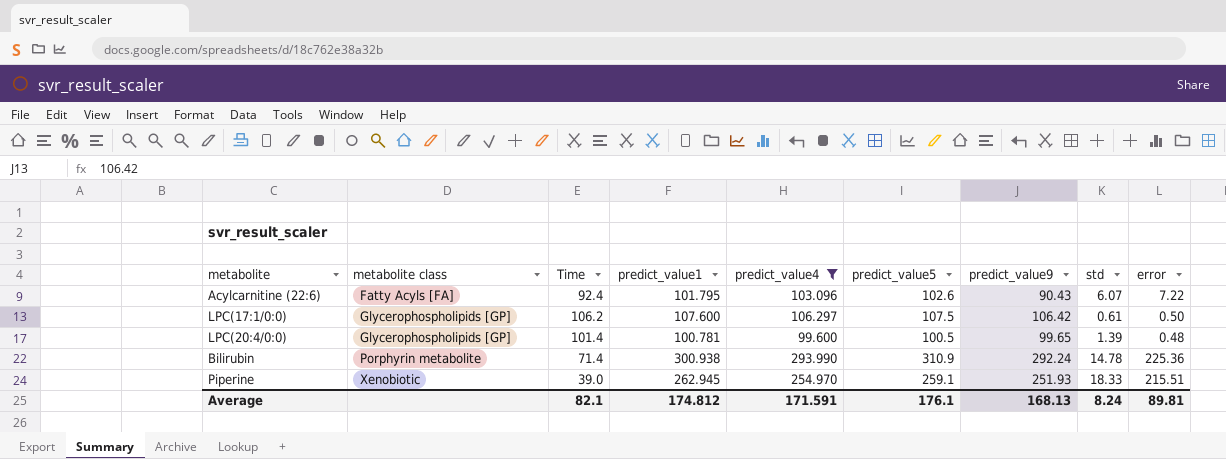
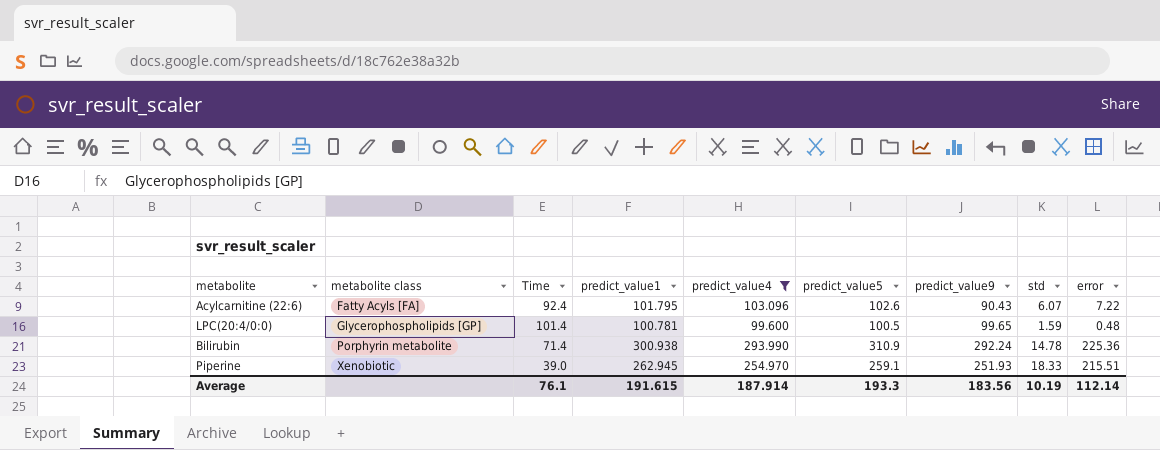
row LPC(17:1/0:0): Glycerophospholipids [GP] | 106.2 | 107.600 | 106.297 | 107.5 | 106.42 | 0.61 | 0.50 -> none
LPC(20:4/0:0) | std: 1.39 -> 1.59
Average | Time: 82.1 -> 76.1
Average | predict_value1: 174.812 -> 191.615
Average | predict_value4: 171.591 -> 187.914
Average | predict_value5: 176.1 -> 193.3
Average | predict_value9: 168.13 -> 183.56
Average | std: 8.24 -> 10.19
Average | error: 89.81 -> 112.14

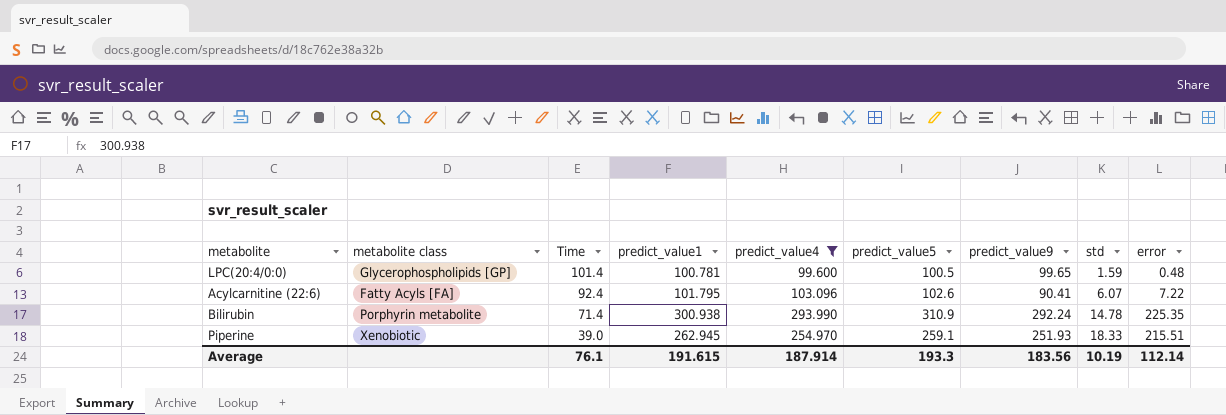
row order: metabolite class ascending -> Time descending
Acylcarnitine (22:6) | predict_value9: 90.43 -> 90.41
Bilirubin | error: 225.36 -> 225.35

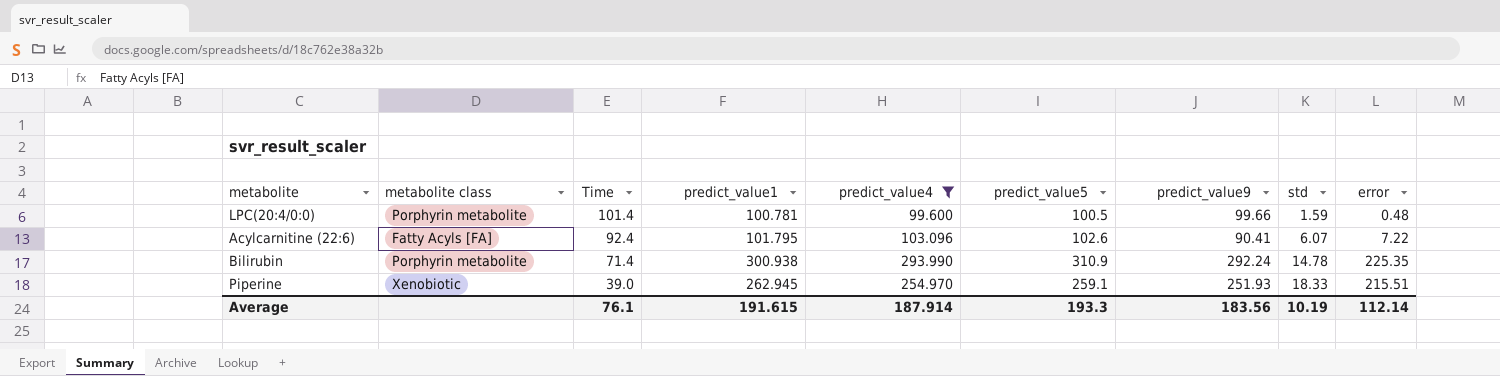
LPC(20:4/0:0) | metabolite class: Glycerophospholipids [GP] -> Porphyrin metabolite
LPC(20:4/0:0) | predict_value9: 99.65 -> 99.66

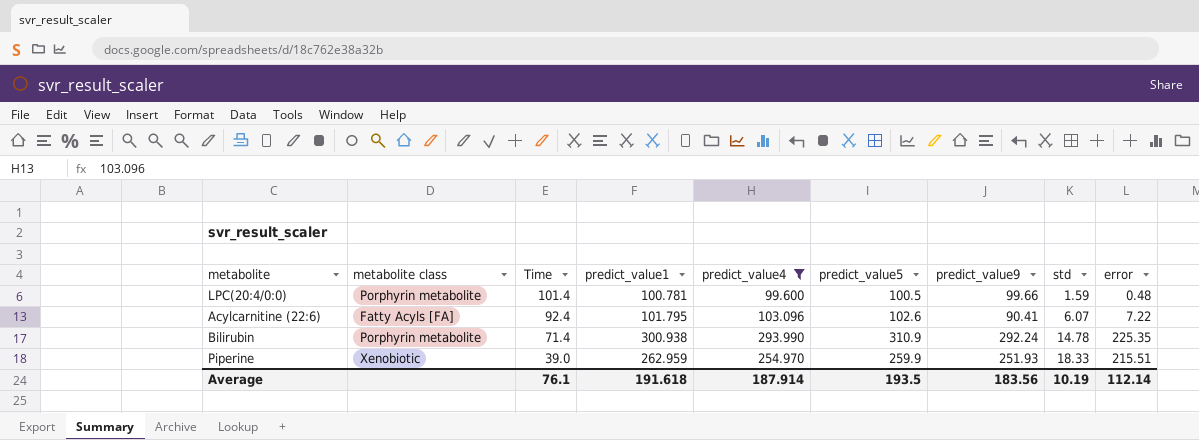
Piperine | predict_value1: 262.945 -> 262.959
Piperine | predict_value5: 259.1 -> 259.9
Average | predict_value1: 191.615 -> 191.618
Average | predict_value5: 193.3 -> 193.5

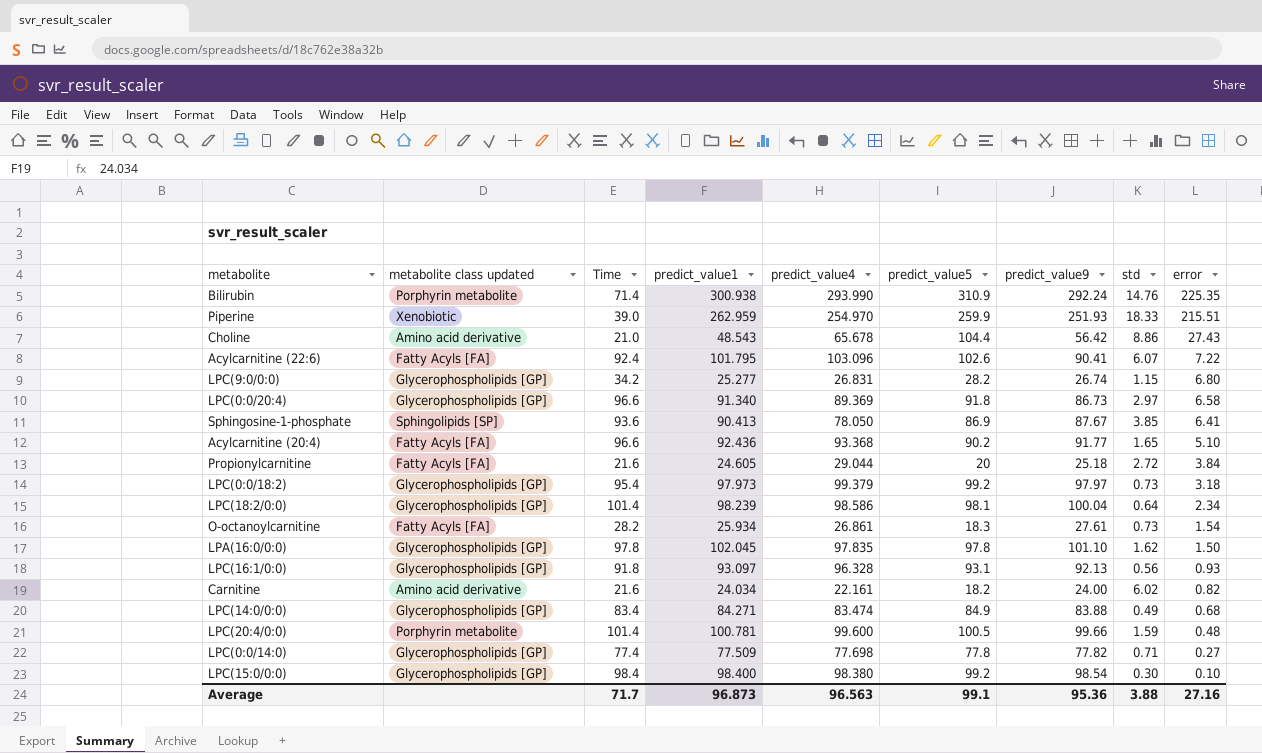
filter: predict_value4 >= 99.600 -> none
row order: Time descending -> error descending
column name: metabolite class -> metabolite class updated
Bilirubin | std: 14.78 -> 14.76
Average | Time: 76.1 -> 71.7
Average | predict_value1: 191.618 -> 96.873
Average | predict_value4: 187.914 -> 96.563
Average | predict_value5: 193.5 -> 99.1
Average | predict_value9: 183.56 -> 95.36
Average | std: 10.19 -> 3.88
Average | error: 112.14 -> 27.16

